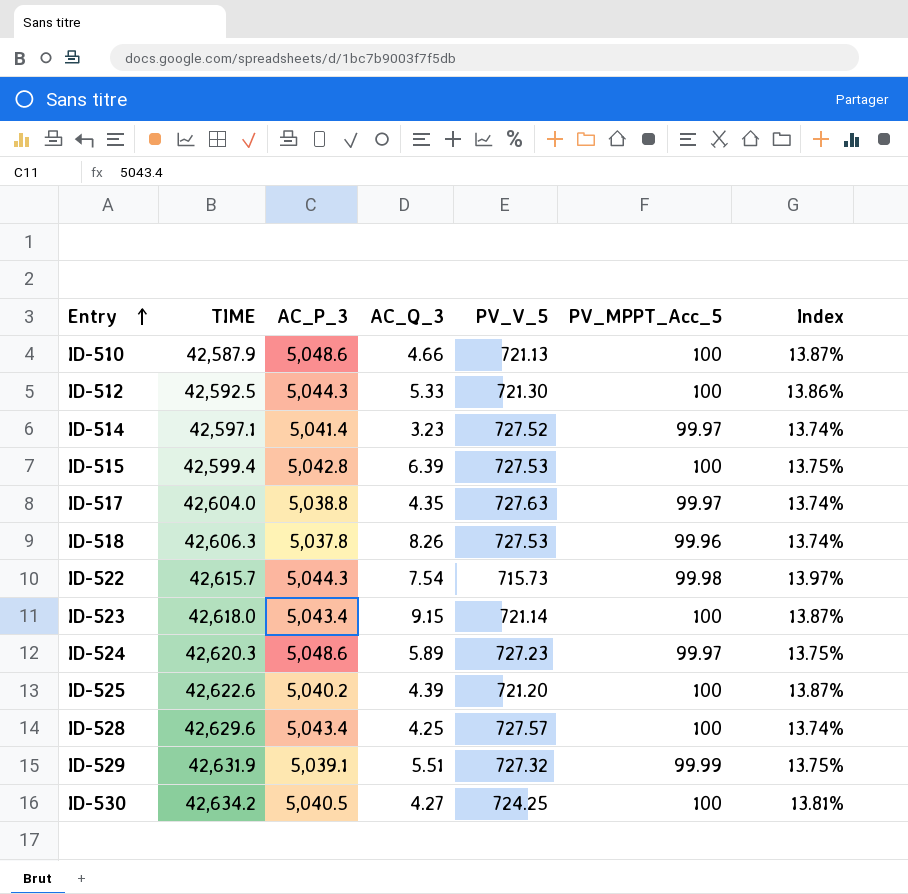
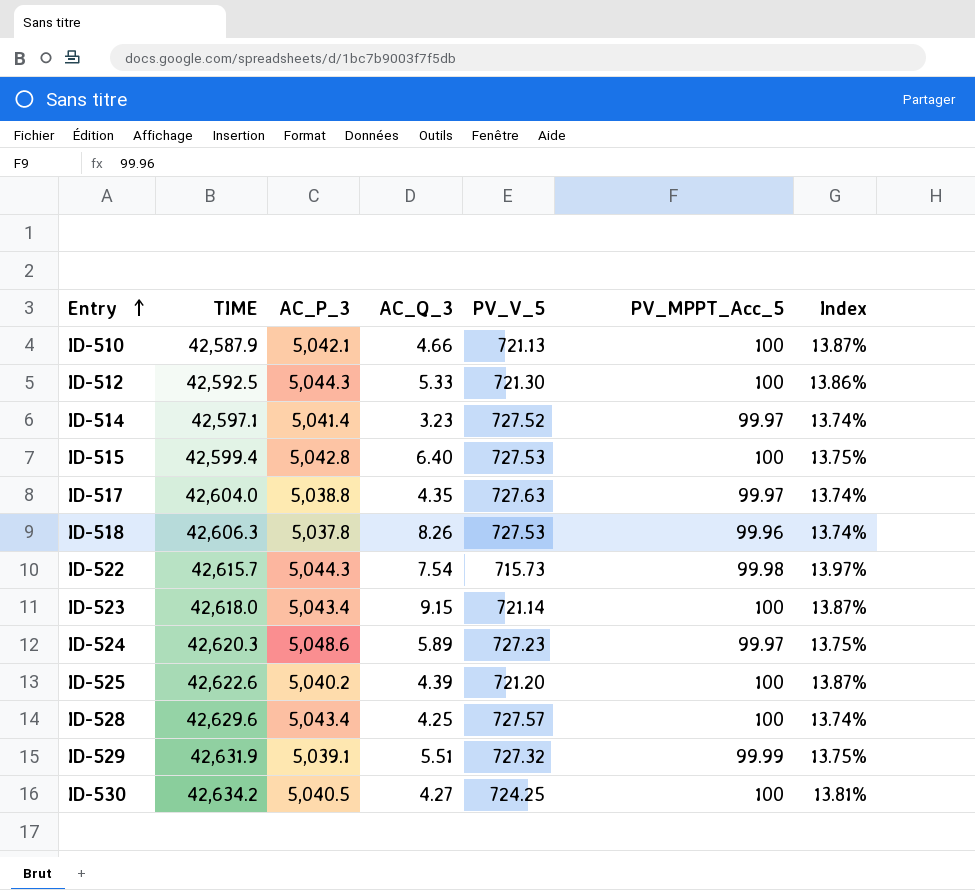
ID-510 | AC_P_3: 5,048.6 -> 5,042.1
ID-515 | AC_Q_3: 6.39 -> 6.40

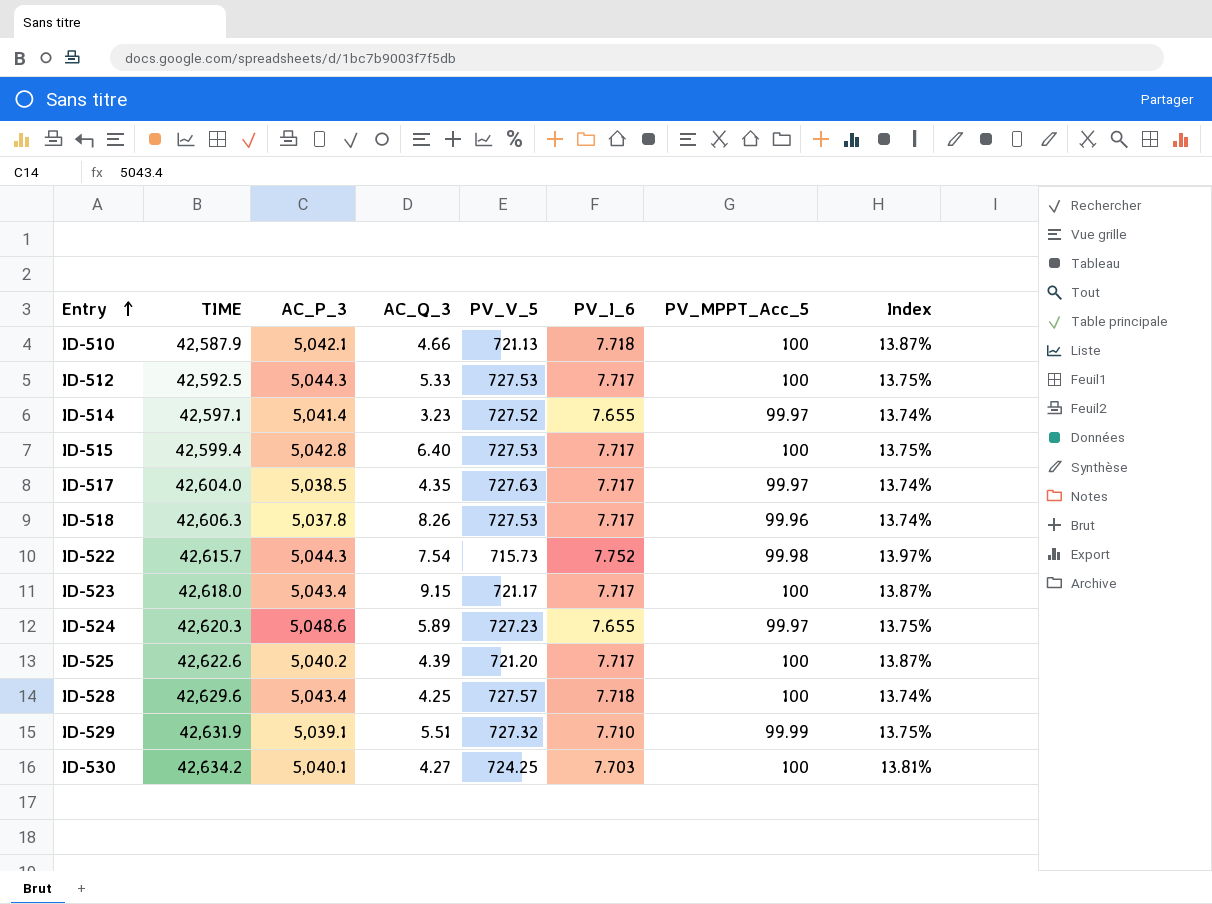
column PV_I_6 | position: none -> 6
ID-512 | PV_V_5: 721.30 -> 727.53
ID-512 | Index: 13.86% -> 13.75%
ID-517 | AC_P_3: 5,038.8 -> 5,038.5
ID-523 | PV_V_5: 721.14 -> 721.17
ID-530 | AC_P_3: 5,040.5 -> 5,040.1

